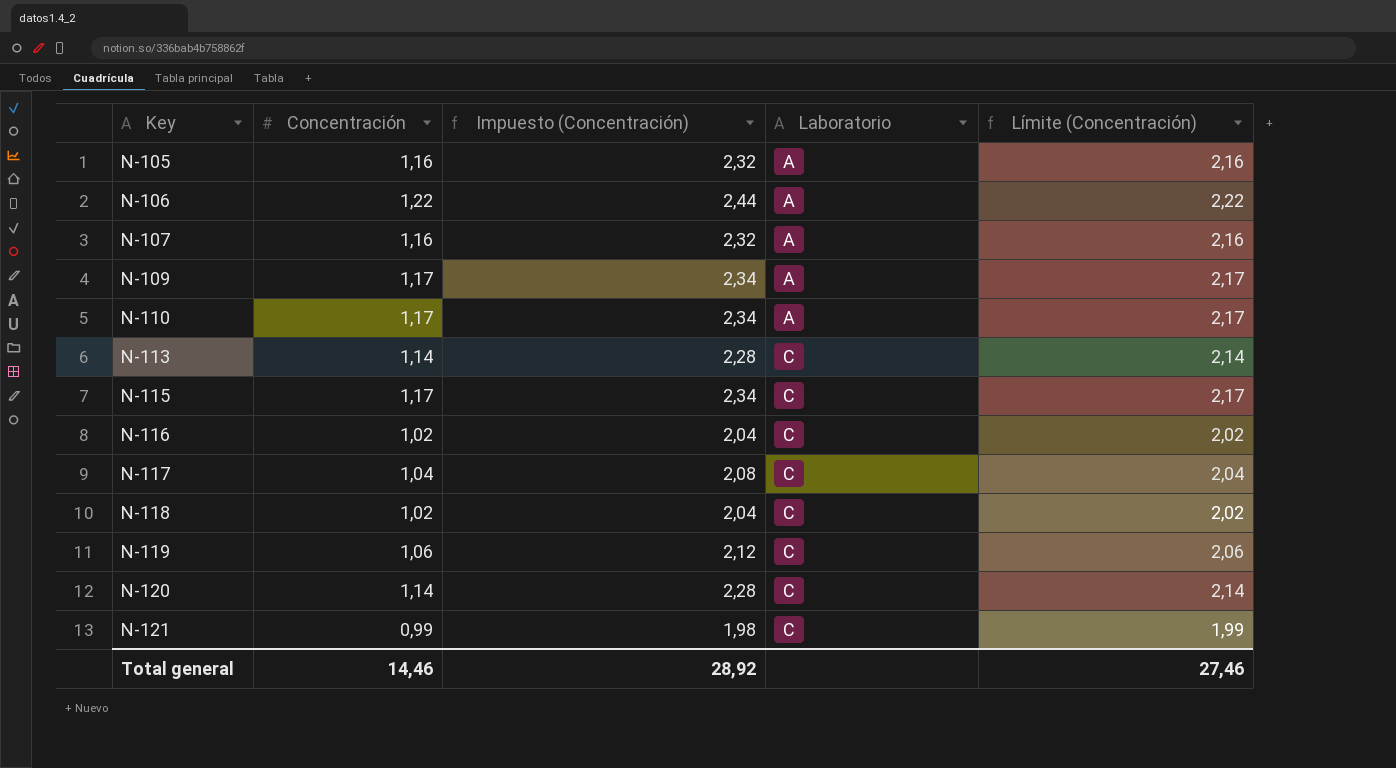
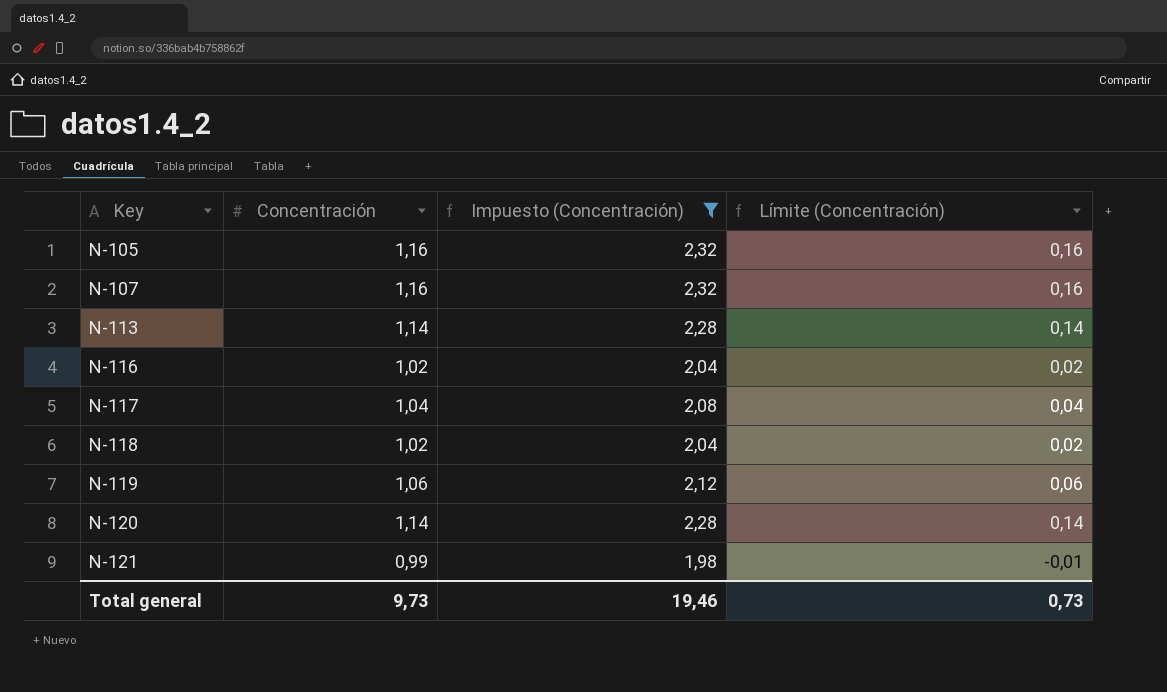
filter: none -> Impuesto (Concentración) <= 2,32
column Laboratorio | position: 4 -> none
column Límite (Concentración) | formula: [Concentración] + 1 -> [Concentración] - 1
Total general | Concentración: 14,46 -> 9,73
Total general | Impuesto (Concentración): 28,92 -> 19,46
Total general | Límite (Concentración): 27,46 -> 0,73

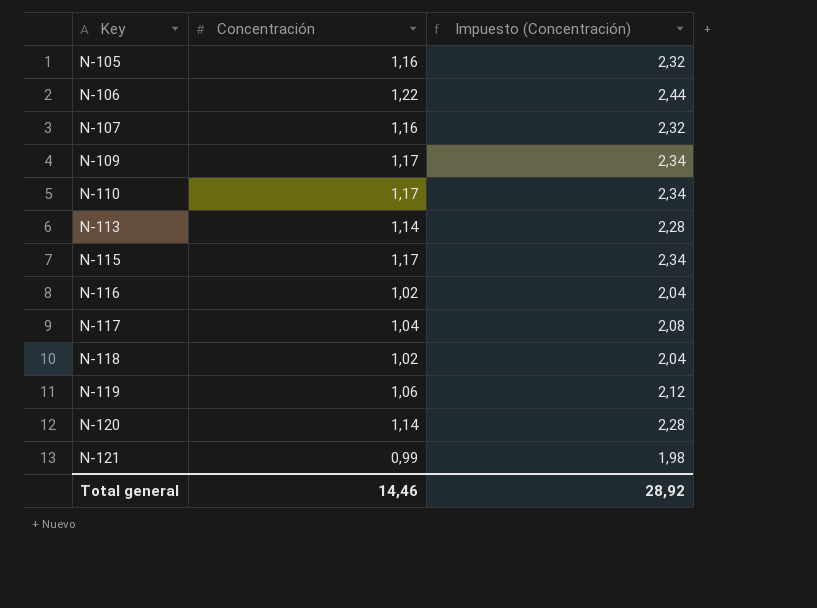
filter: Impuesto (Concentración) <= 2,32 -> none
column Límite (Concentración) | formula: [Concentración] - 1 -> none
Total general | Concentración: 9,73 -> 14,46
Total general | Impuesto (Concentración): 19,46 -> 28,92

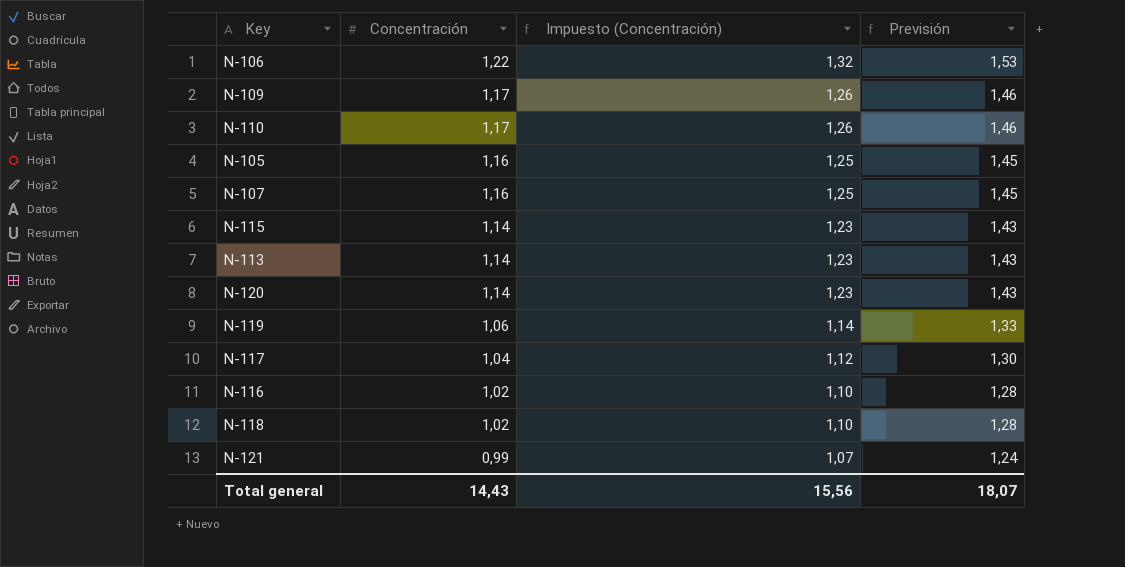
row order: Key ascending -> Concentración descending
column Impuesto (Concentración) | formula: [Concentración] * 2 -> [Concentración] * 1,08
column Previsión | formula: none -> [Concentración] * 1,25
N-115 | Concentración: 1,17 -> 1,14
Total general | Concentración: 14,46 -> 14,43
Total general | Impuesto (Concentración): 28,92 -> 15,56

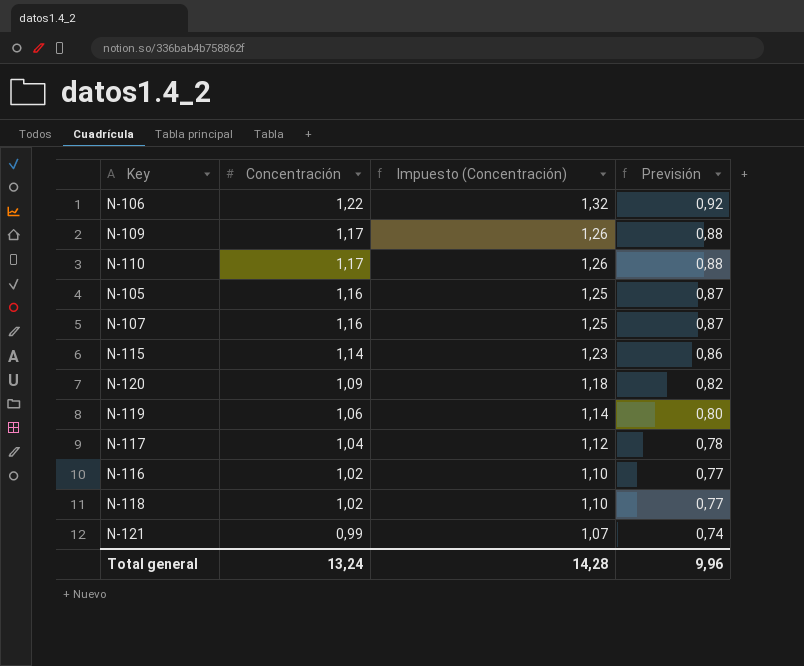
column Previsión | formula: [Concentración] * 1,25 -> [Concentración] * 0,75
row N-113: 1,14 | 1,23 | 1,43 -> none
N-120 | Concentración: 1,14 -> 1,09
N-120 | Impuesto (Concentración): 1,23 -> 1,18
Total general | Concentración: 14,43 -> 13,24
Total general | Impuesto (Concentración): 15,56 -> 14,28
Total general | Previsión: 18,07 -> 9,96

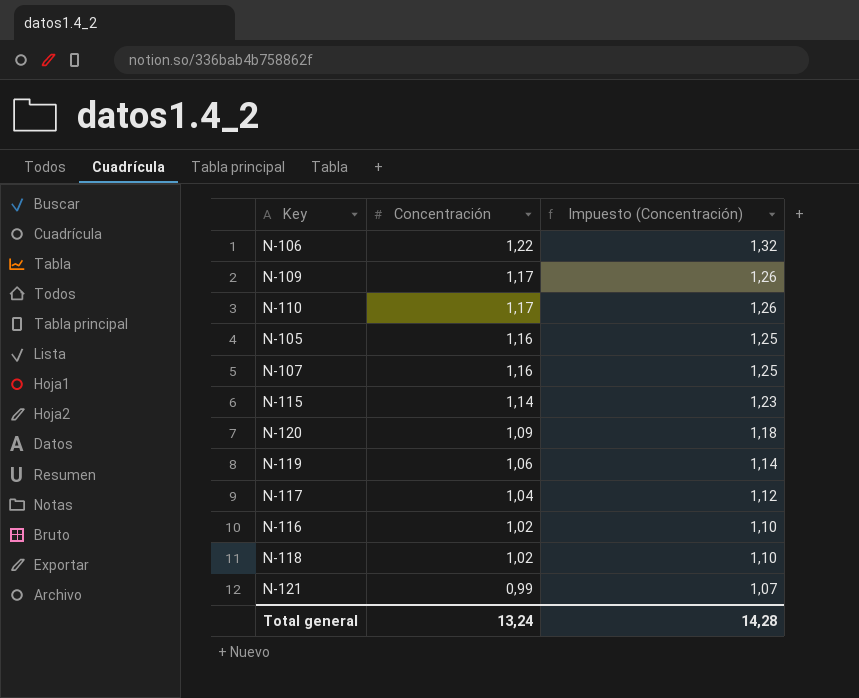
column Previsión | formula: [Concentración] * 0,75 -> none

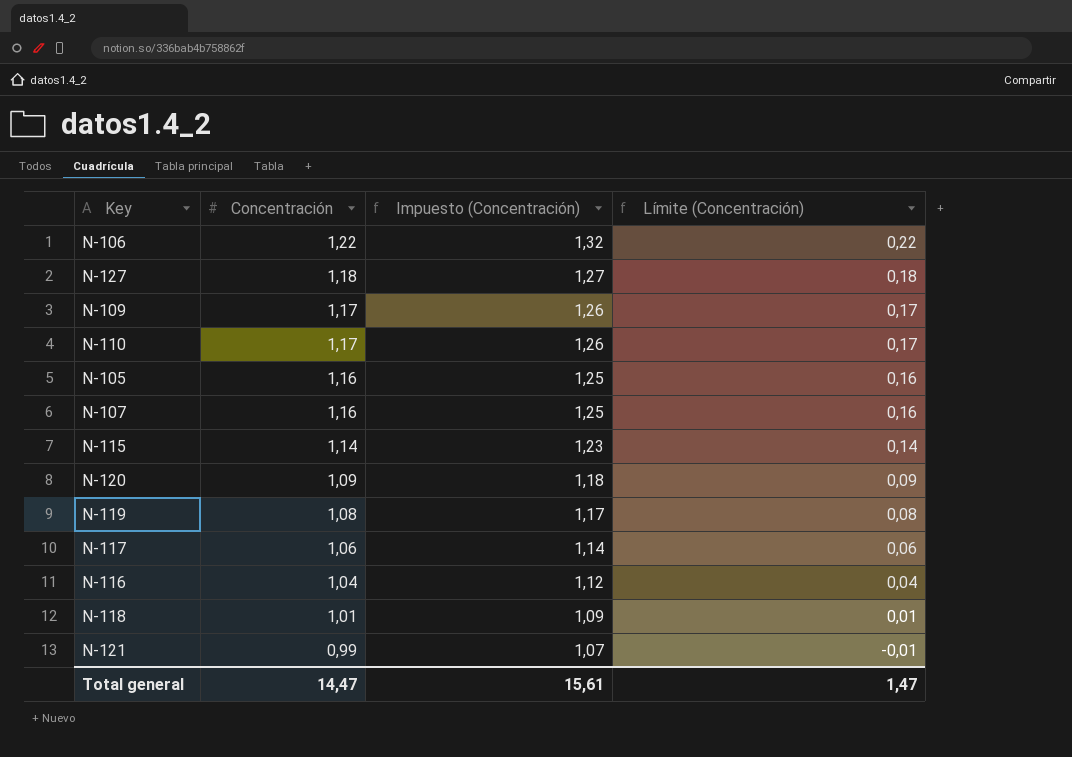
column Límite (Concentración) | formula: none -> [Concentración] - 1
row N-127: none -> 1,18 | 1,27 | 0,18
N-119 | Concentración: 1,06 -> 1,08
N-119 | Impuesto (Concentración): 1,14 -> 1,17
N-117 | Concentración: 1,04 -> 1,06
N-117 | Impuesto (Concentración): 1,12 -> 1,14
N-116 | Concentración: 1,02 -> 1,04
N-116 | Impuesto (Concentración): 1,10 -> 1,12
N-118 | Concentración: 1,02 -> 1,01
N-118 | Impuesto (Concentración): 1,10 -> 1,09
Total general | Concentración: 13,24 -> 14,47
Total general | Impuesto (Concentración): 14,28 -> 15,61

